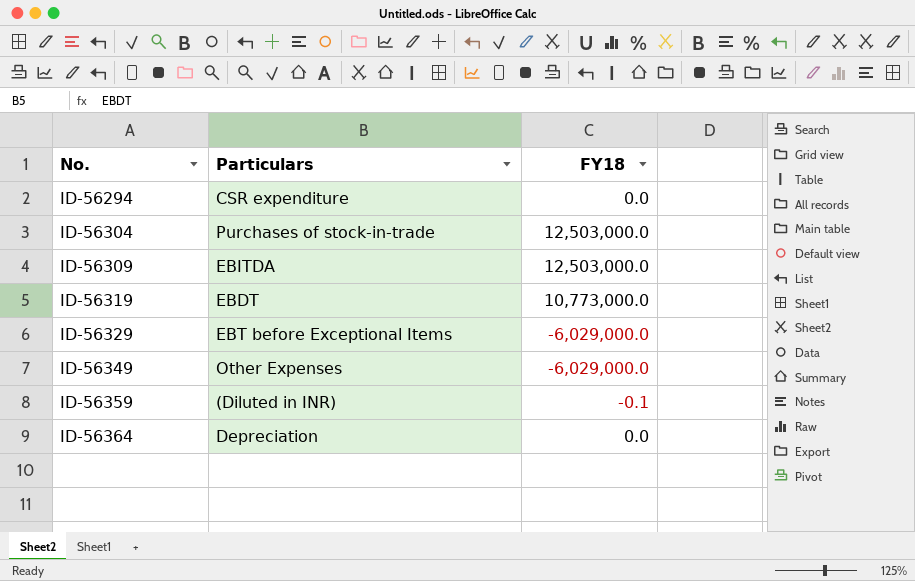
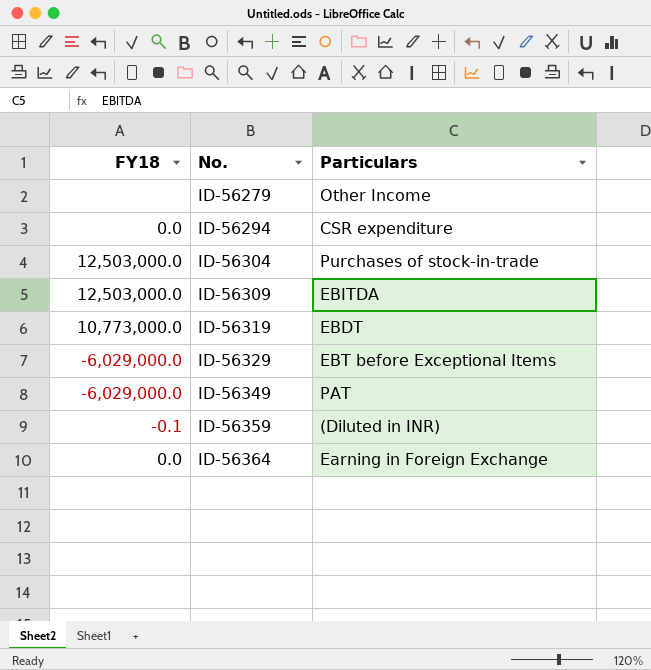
column FY18 | position: 3 -> 1
row ID-56279: none -> none | Other Income
ID-56349 | Particulars: Other Expenses -> PAT
ID-56364 | Particulars: Depreciation -> Earning in Foreign Exchange

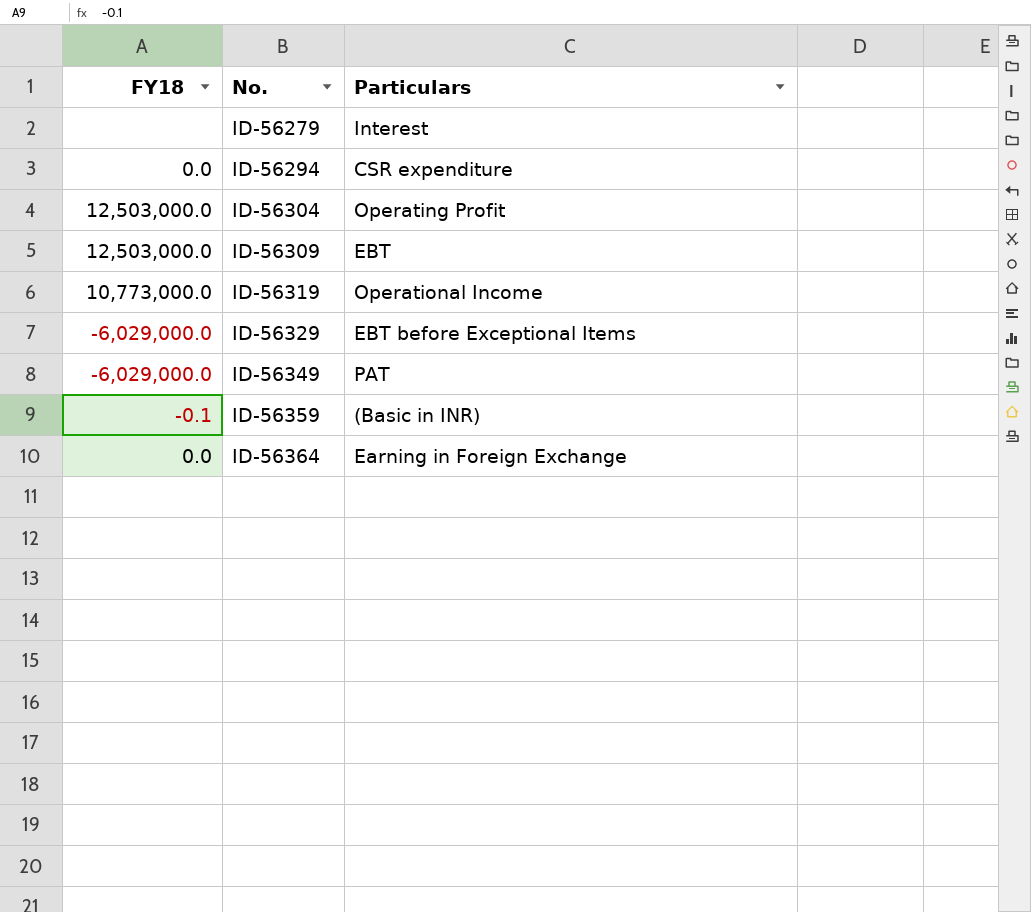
ID-56279 | Particulars: Other Income -> Interest
ID-56304 | Particulars: Purchases of stock-in-trade -> Operating Profit
ID-56309 | Particulars: EBITDA -> EBT
ID-56319 | Particulars: EBDT -> Operational Income
ID-56359 | Particulars: (Diluted in INR) -> (Basic in INR)

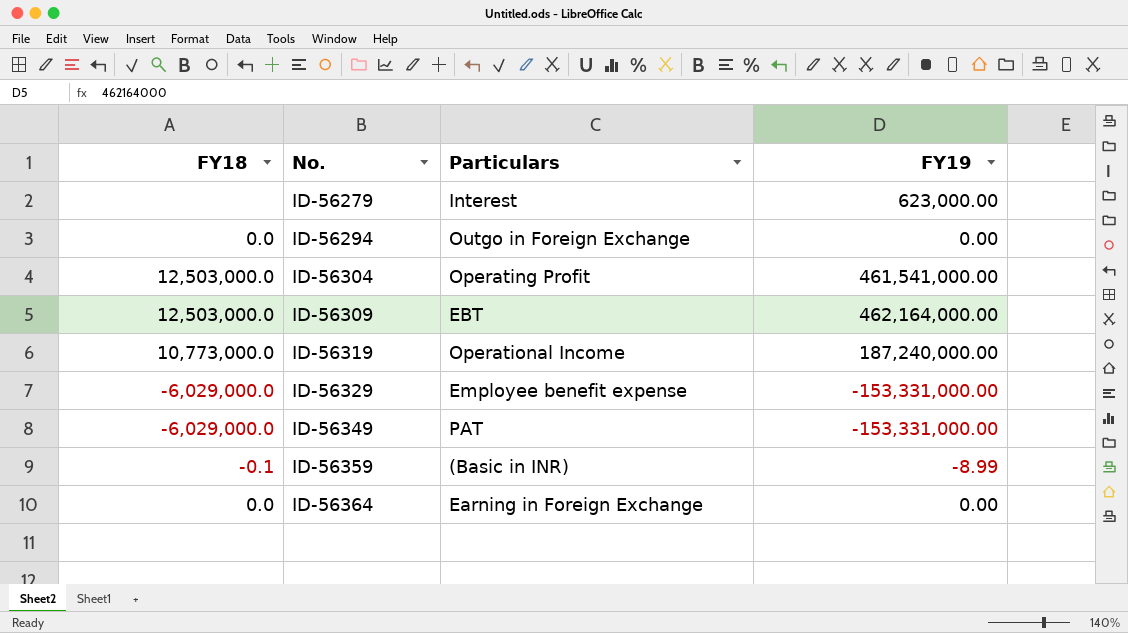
column FY19 | position: none -> 4
ID-56294 | Particulars: CSR expenditure -> Outgo in Foreign Exchange
ID-56329 | Particulars: EBT before Exceptional Items -> Employee benefit expense

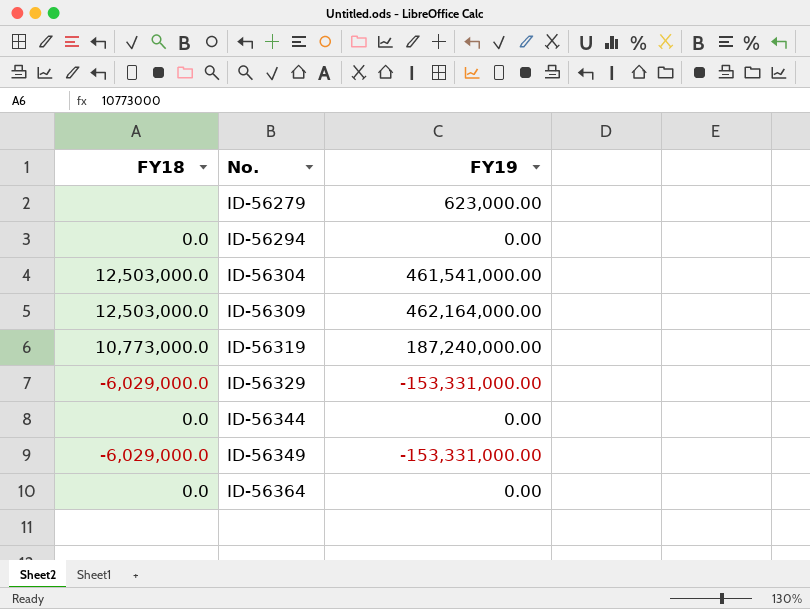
column Particulars | position: 3 -> none
row ID-56359: -0.1 | (Basic in INR) | -8.99 -> none
row ID-56344: none -> 0.0 | 0.00

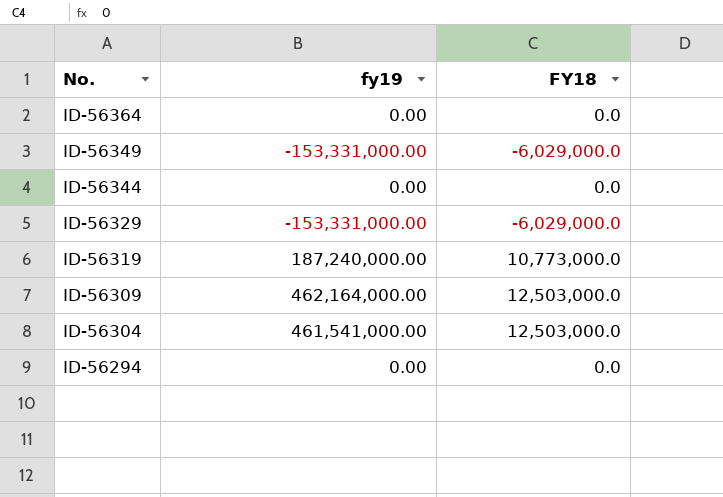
row order: No. ascending -> No. descending
column name: FY19 -> fy19
column FY18 | position: 1 -> 3
row ID-56279: none | 623,000.00 -> none

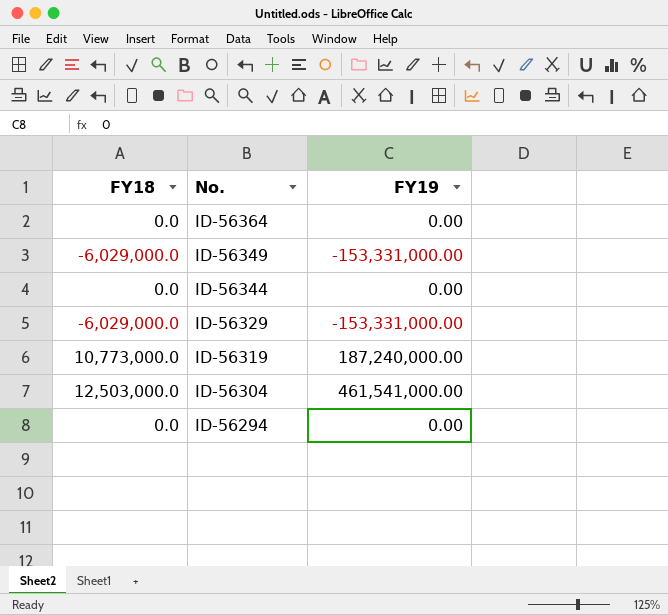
column FY18 | position: 3 -> 1
column name: fy19 -> FY19
row ID-56309: 462,164,000.00 | 12,503,000.0 -> none

